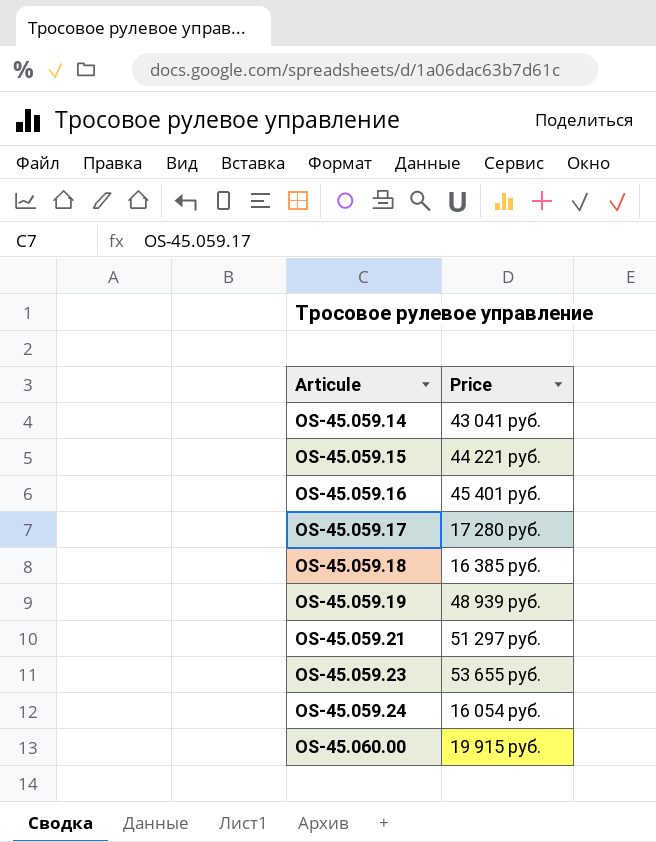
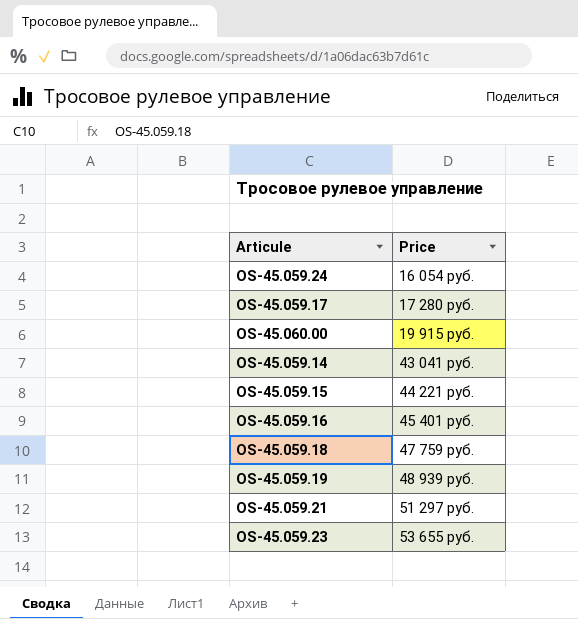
row order: Articule ascending -> Price ascending
OS-45.059.18 | Price: 16 385 руб. -> 47 759 руб.

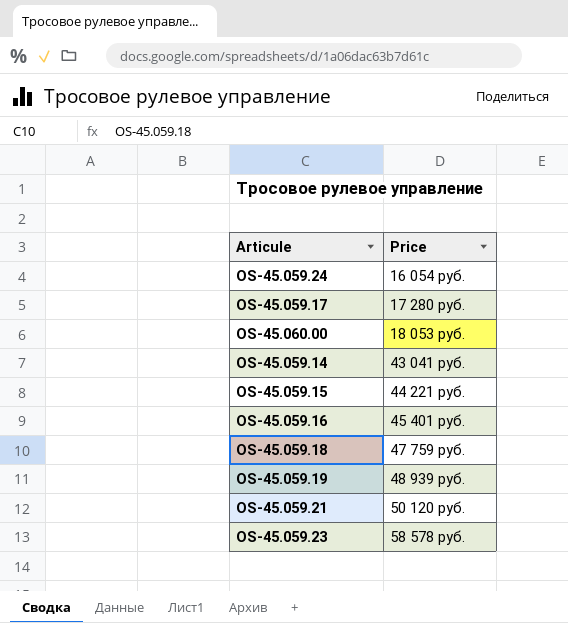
OS-45.060.00 | Price: 19 915 руб. -> 18 053 руб.
OS-45.059.21 | Price: 51 297 руб. -> 50 120 руб.
OS-45.059.23 | Price: 53 655 руб. -> 58 578 руб.

